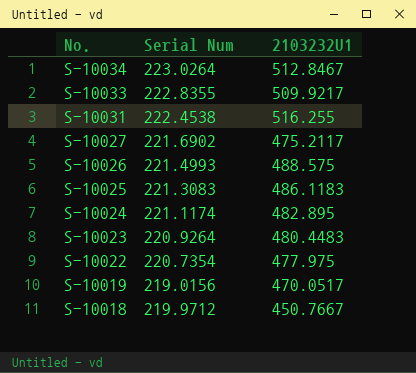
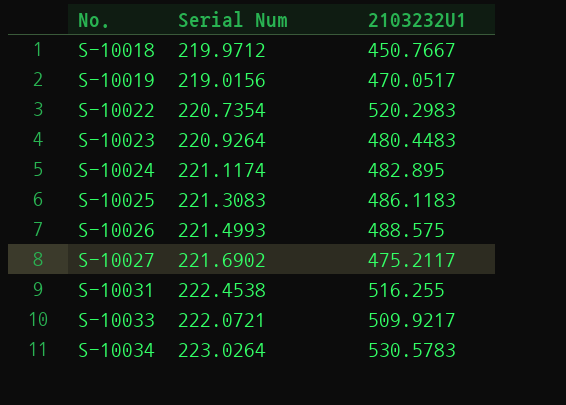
row order: No. descending -> No. ascending
S-10022 | 2103232U1: 477.975 -> 520.2983
S-10033 | Serial Num: 222.8355 -> 222.0721
S-10034 | 2103232U1: 512.8467 -> 530.5783

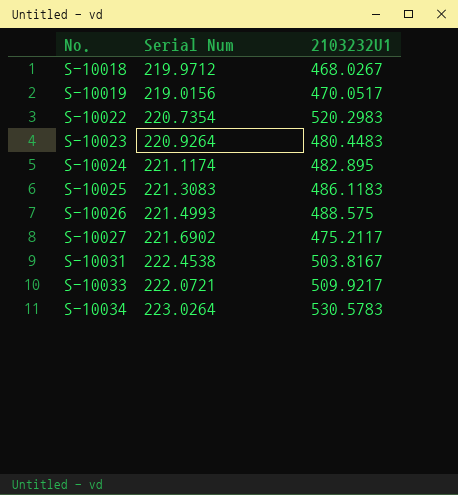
S-10018 | 2103232U1: 450.7667 -> 468.0267
S-10031 | 2103232U1: 516.255 -> 503.8167

